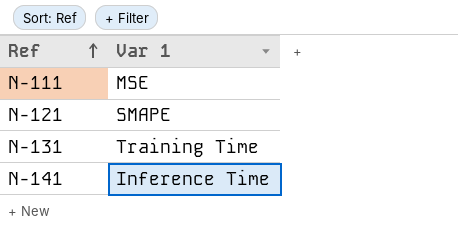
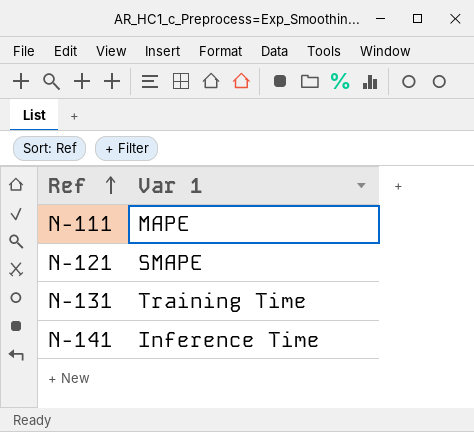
N-111 | Var 1: MSE -> MAPE

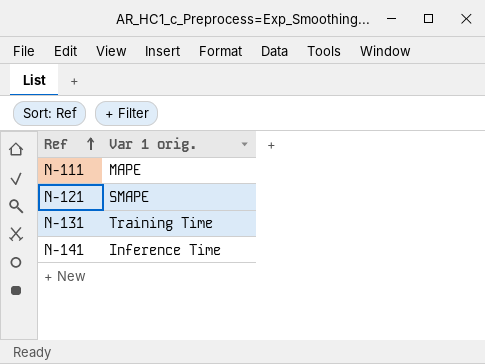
column name: Var 1 -> Var 1 orig.

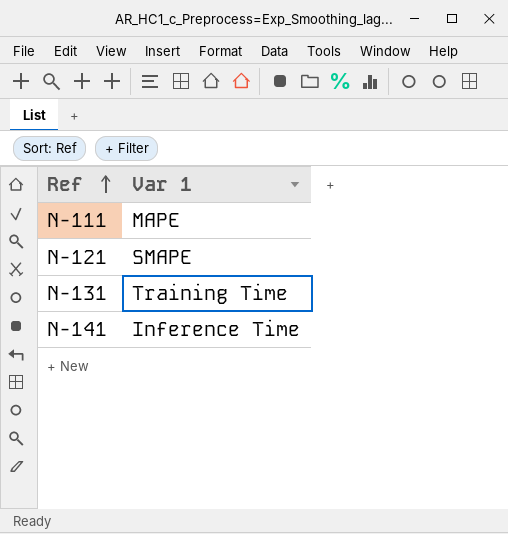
column name: Var 1 orig. -> Var 1

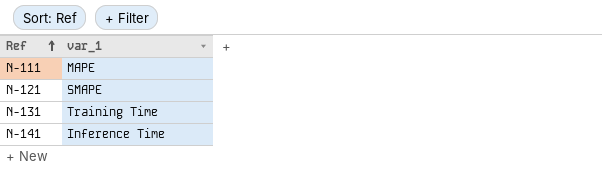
column name: Var 1 -> var_1

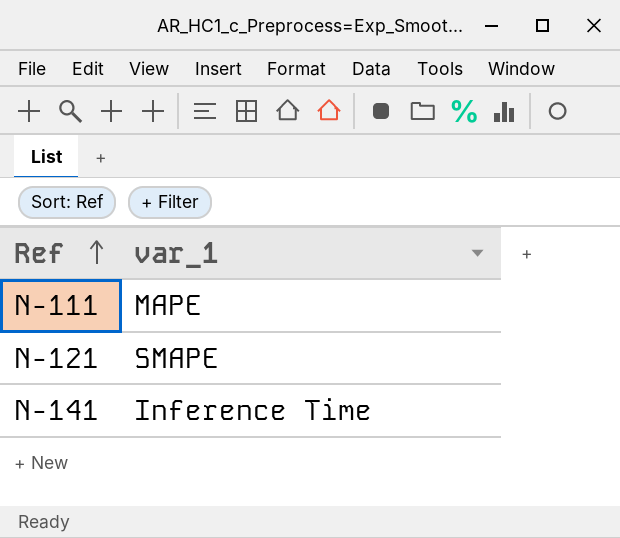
row N-131: Training Time -> none

